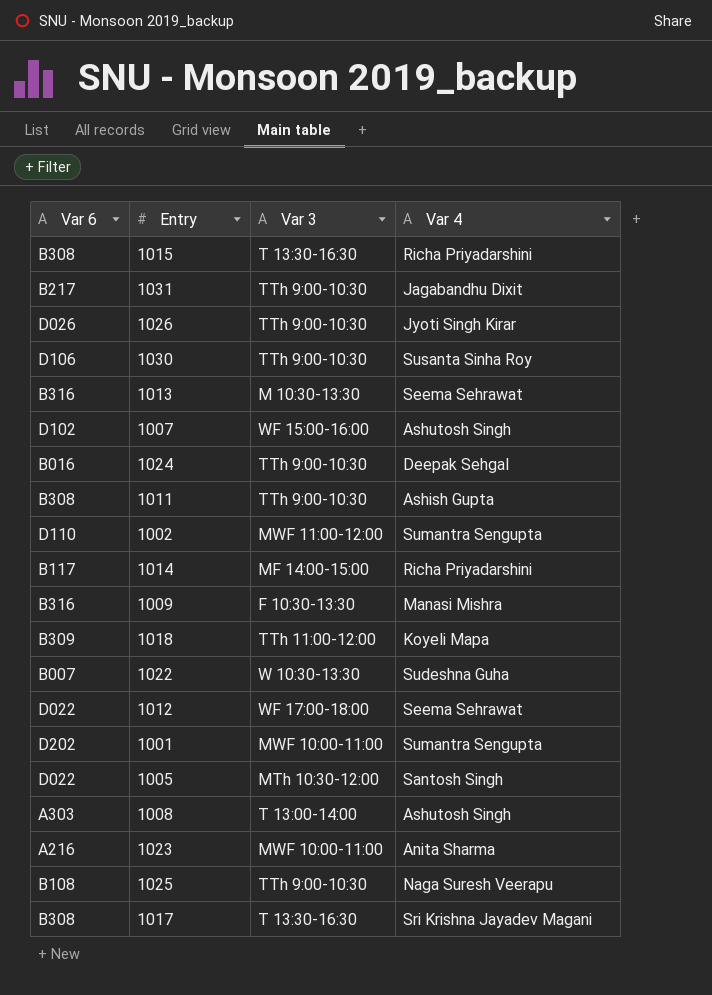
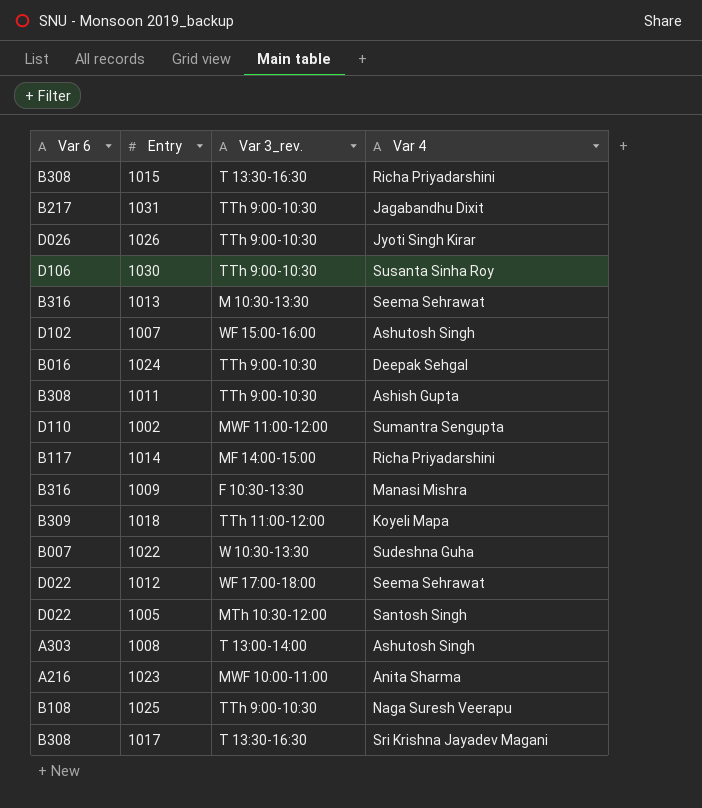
column name: Var 3 -> Var 3_rev.
row 1001: D202 | MWF 10:00-11:00 | Sumantra Sengupta -> none

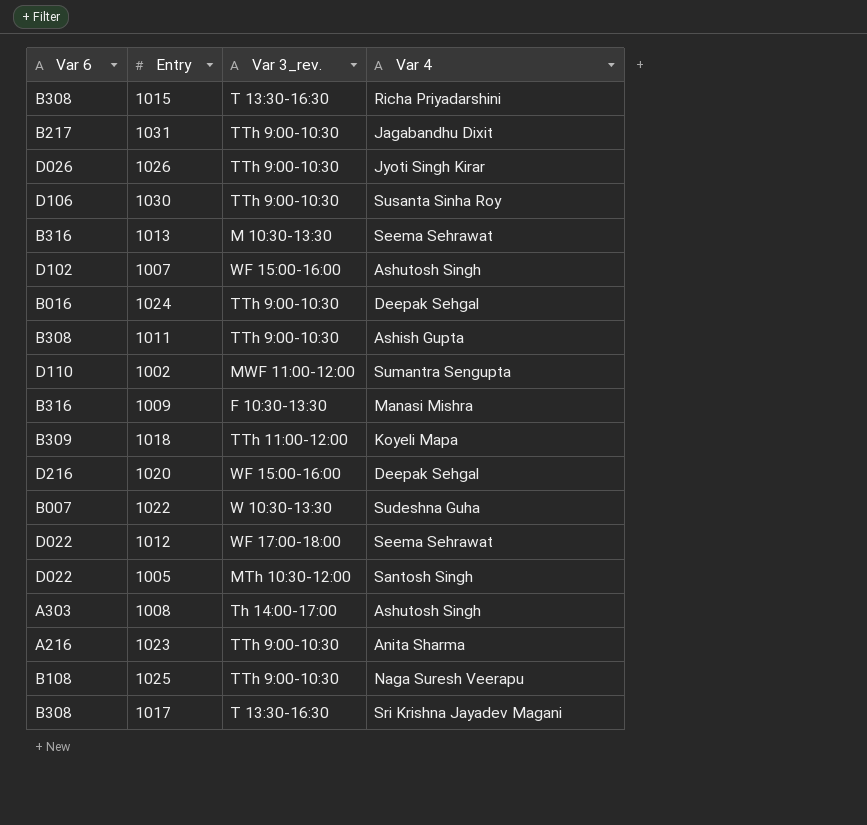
row 1014: B117 | MF 14:00-15:00 | Richa Priyadarshini -> none
row 1020: none -> D216 | WF 15:00-16:00 | Deepak Sehgal
1008 | Var 3_rev.: T 13:00-14:00 -> Th 14:00-17:00
1023 | Var 3_rev.: MWF 10:00-11:00 -> TTh 9:00-10:30

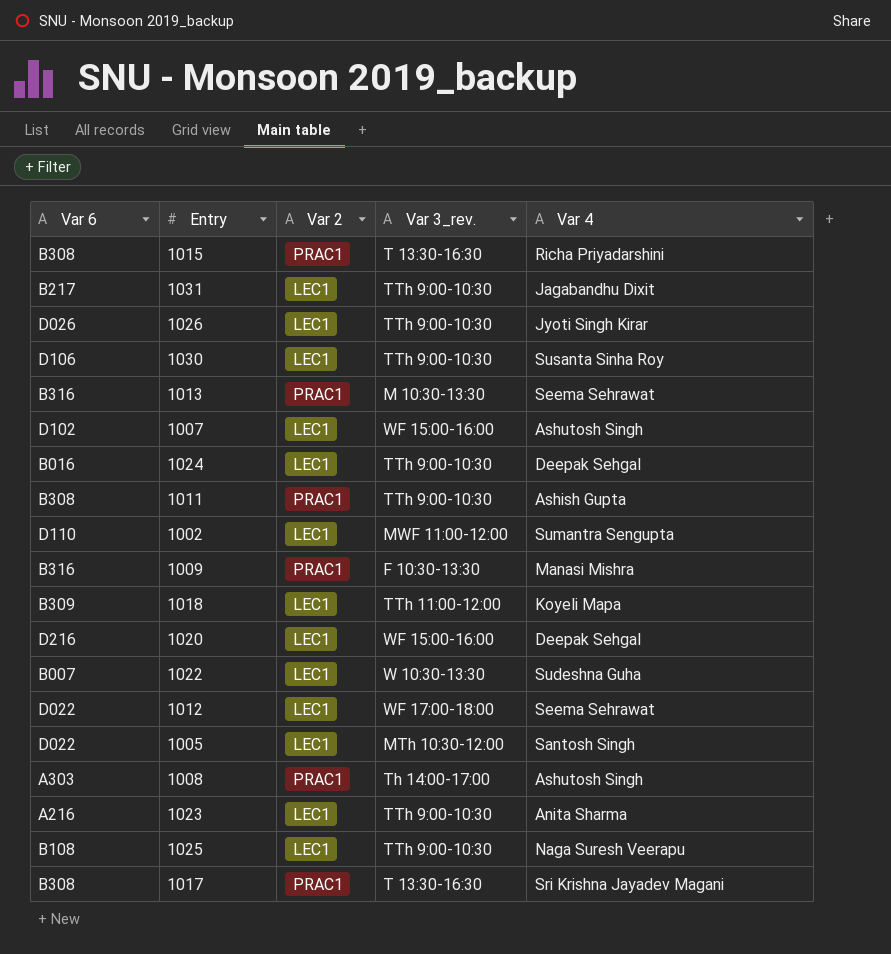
column Var 2 | position: none -> 3

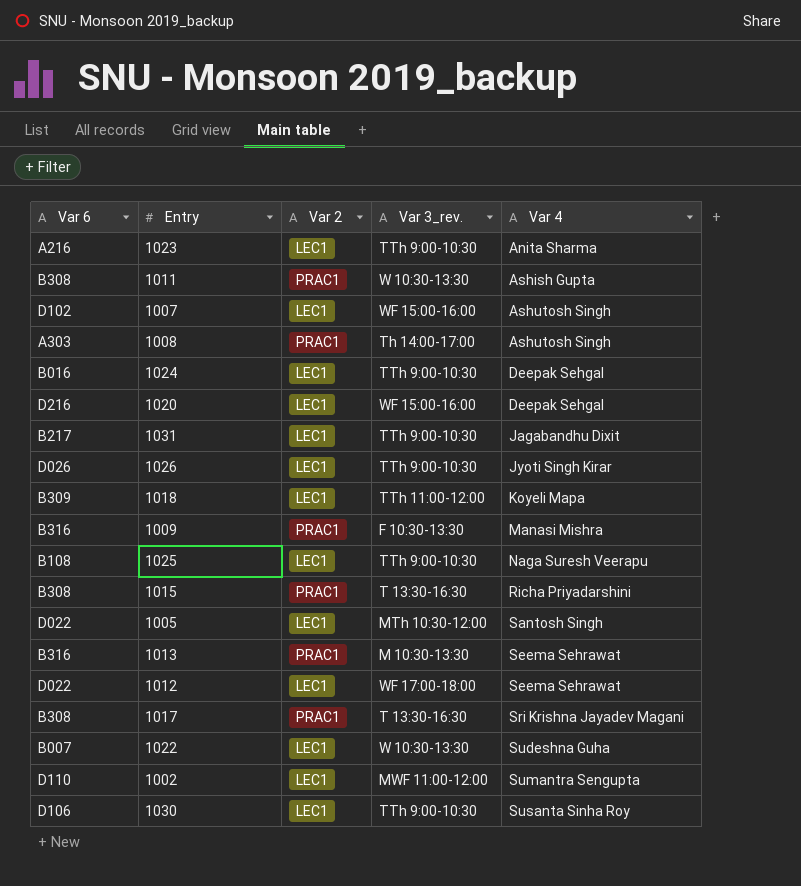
row order: none -> Var 4 ascending
1011 | Var 3_rev.: TTh 9:00-10:30 -> W 10:30-13:30

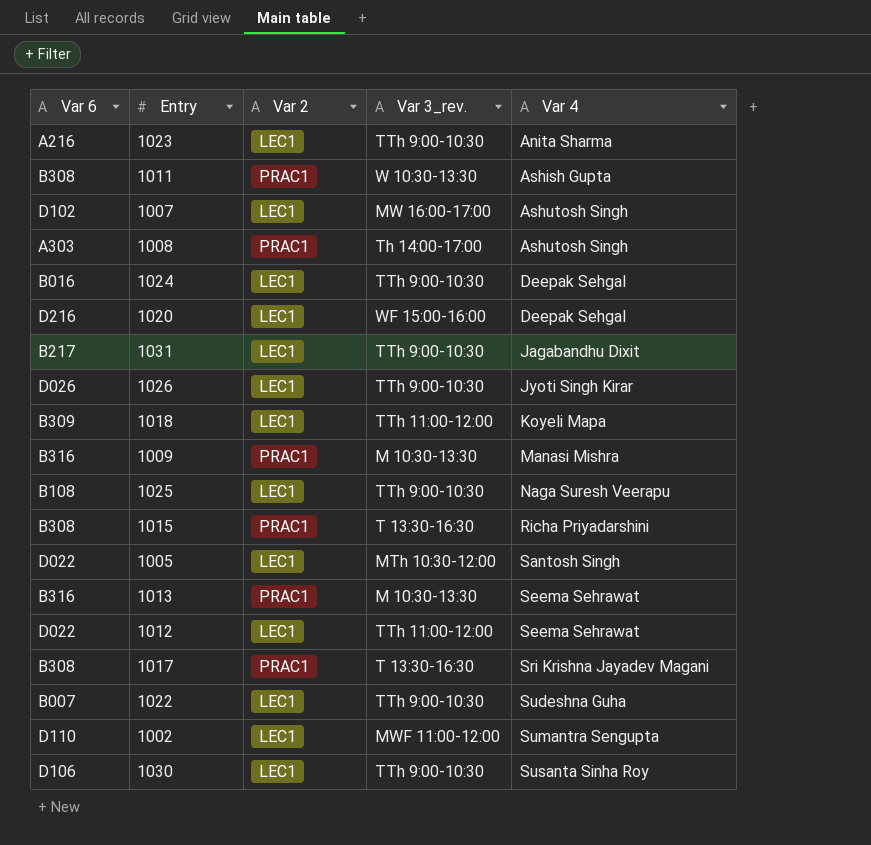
1007 | Var 3_rev.: WF 15:00-16:00 -> MW 16:00-17:00
1009 | Var 3_rev.: F 10:30-13:30 -> M 10:30-13:30
1012 | Var 3_rev.: WF 17:00-18:00 -> TTh 11:00-12:00
1022 | Var 3_rev.: W 10:30-13:30 -> TTh 9:00-10:30

